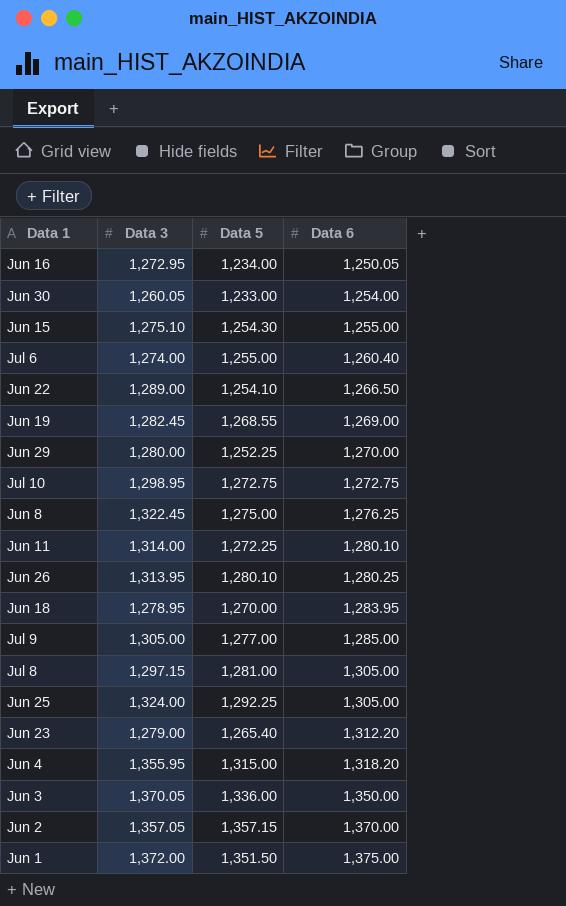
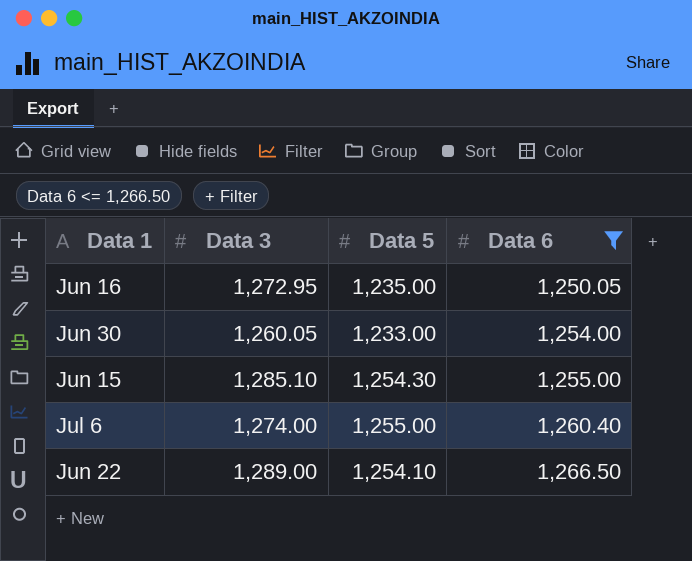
filter: none -> Data 6 <= 1,266.50
Jun 16 | Data 5: 1,234.00 -> 1,235.00
Jun 15 | Data 3: 1,275.10 -> 1,285.10

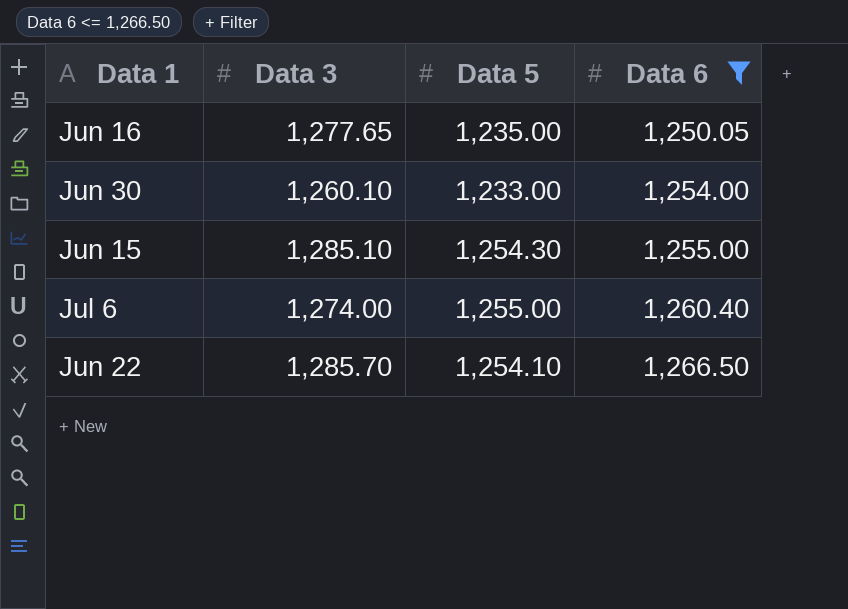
Jun 16 | Data 3: 1,272.95 -> 1,277.65
Jun 30 | Data 3: 1,260.05 -> 1,260.10
Jun 22 | Data 3: 1,289.00 -> 1,285.70

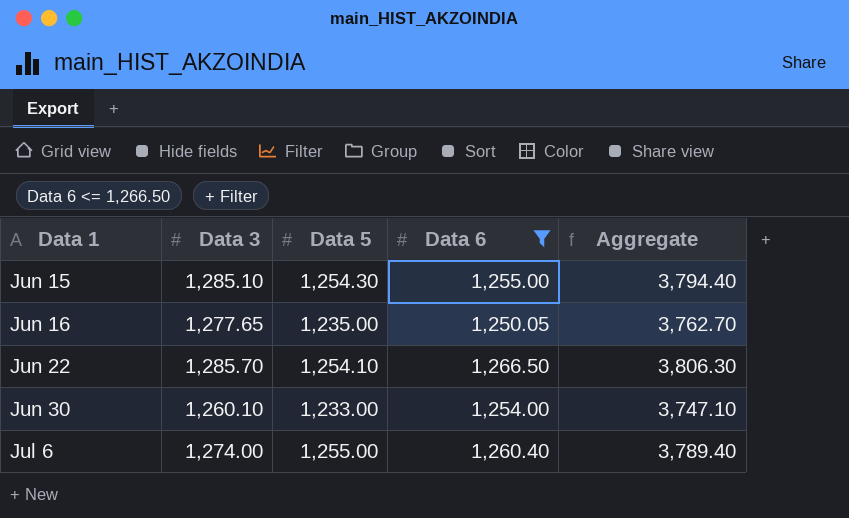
row order: Data 6 ascending -> Data 1 ascending
column Aggregate | formula: none -> [Data 3] + [Data 5] + [Data 6]

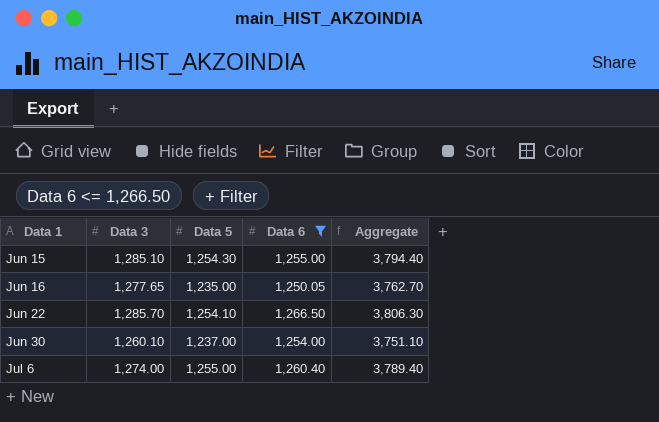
Jun 30 | Data 5: 1,233.00 -> 1,237.00
Jun 30 | Aggregate: 3,747.10 -> 3,751.10

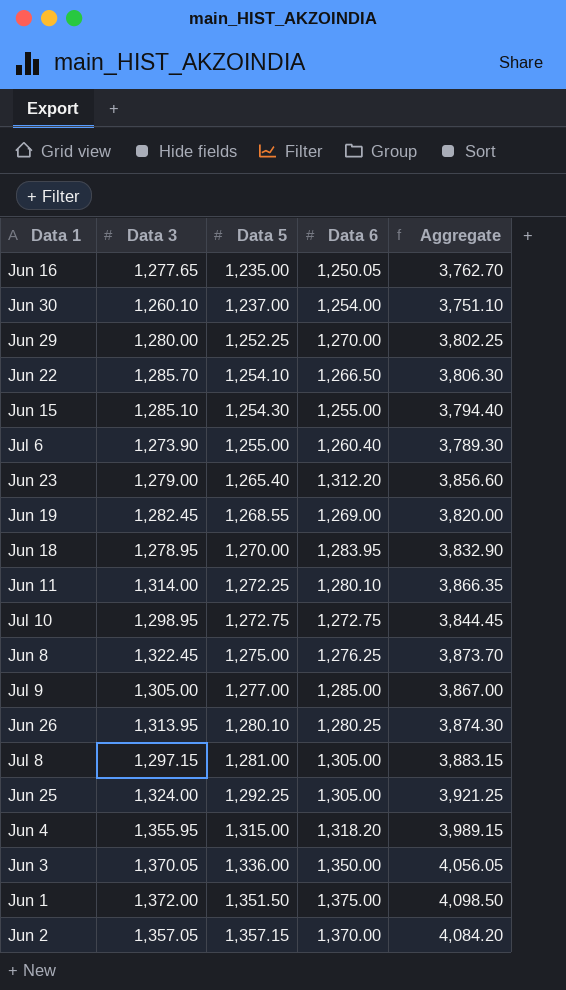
filter: Data 6 <= 1,266.50 -> none
row order: Data 1 ascending -> Data 5 ascending
Jul 6 | Data 3: 1,274.00 -> 1,273.90
Jul 6 | Aggregate: 3,789.40 -> 3,789.30

